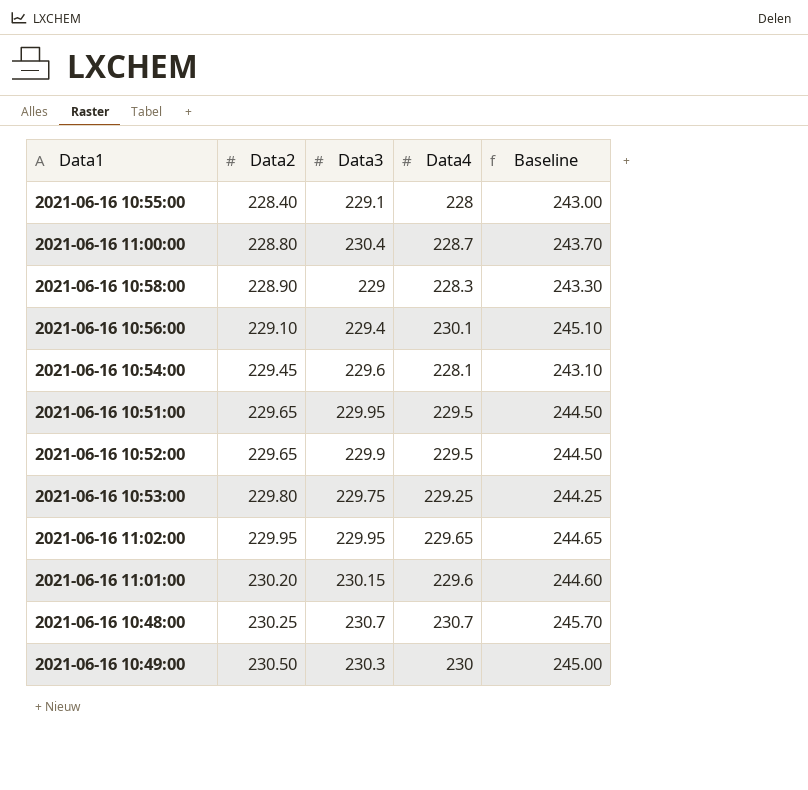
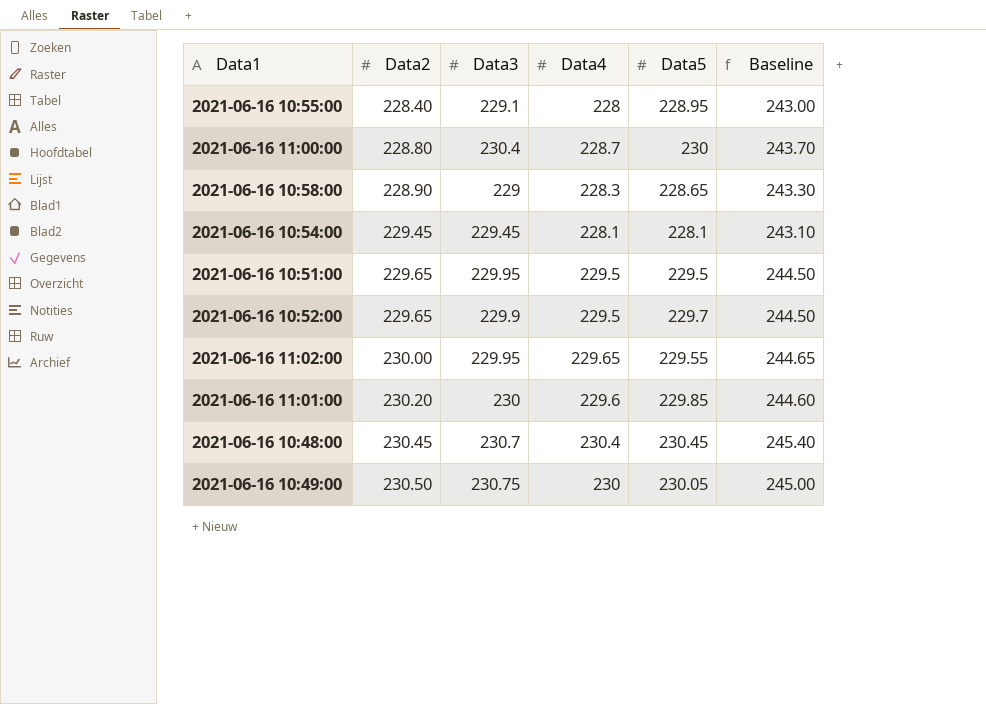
column Data5 | position: none -> 5
row 2021-06-16 10:56:00: 229.10 | 229.4 | 230.1 | 245.10 -> none
row 2021-06-16 10:53:00: 229.80 | 229.75 | 229.25 | 244.25 -> none
2021-06-16 10:54:00 | Data3: 229.6 -> 229.45
2021-06-16 11:02:00 | Data2: 229.95 -> 230.00
2021-06-16 11:01:00 | Data3: 230.15 -> 230
2021-06-16 10:48:00 | Data2: 230.25 -> 230.45
2021-06-16 10:48:00 | Data4: 230.7 -> 230.4
2021-06-16 10:48:00 | Baseline: 245.70 -> 245.40
2021-06-16 10:49:00 | Data3: 230.3 -> 230.75

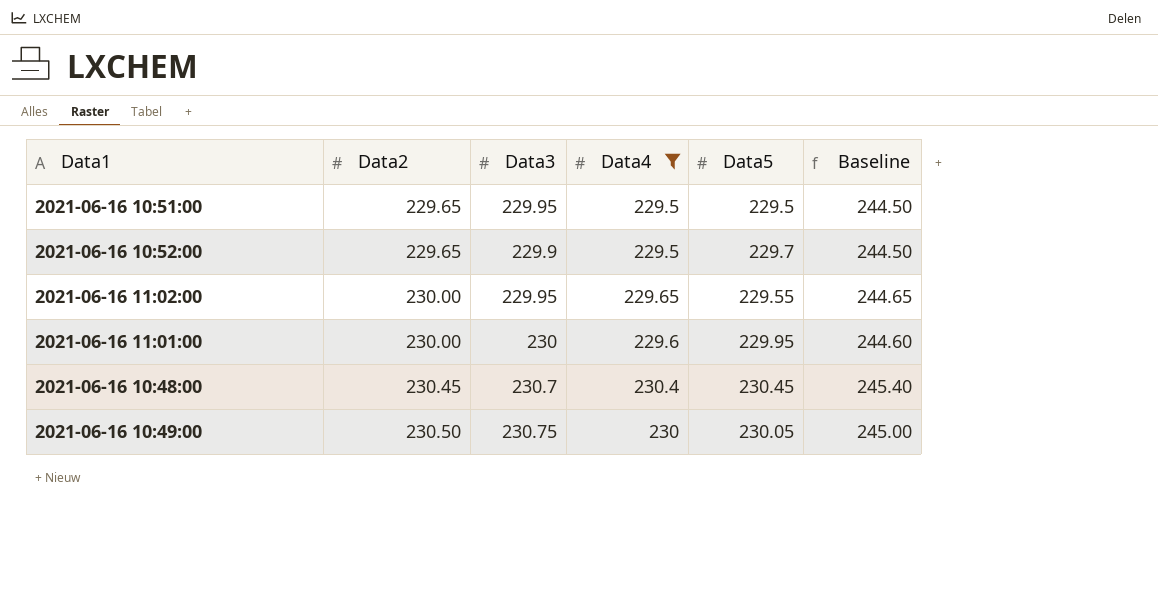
filter: none -> Data4 >= 229.5
2021-06-16 11:01:00 | Data2: 230.20 -> 230.00
2021-06-16 11:01:00 | Data5: 229.85 -> 229.95

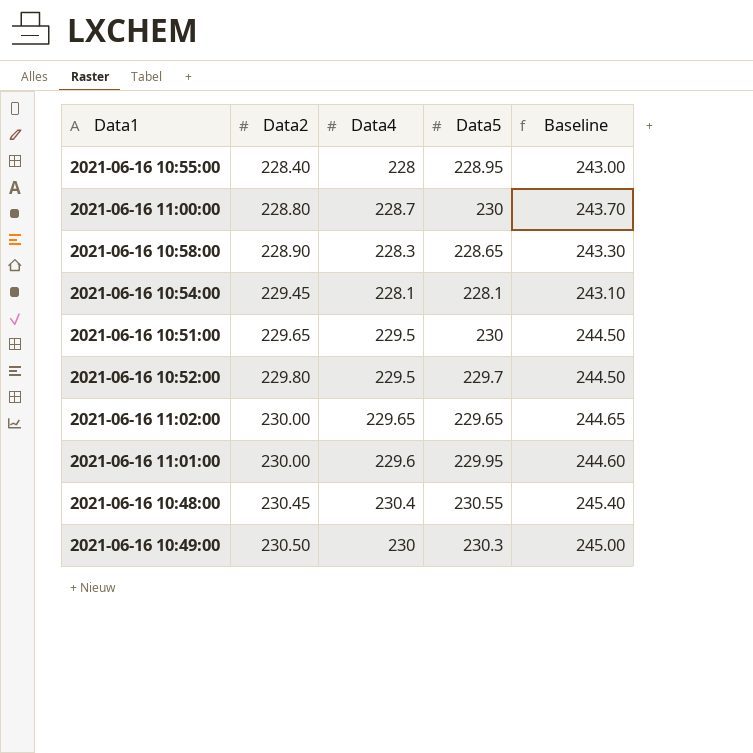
filter: Data4 >= 229.5 -> none
column Data3 | position: 3 -> none
2021-06-16 10:51:00 | Data5: 229.5 -> 230
2021-06-16 10:52:00 | Data2: 229.65 -> 229.80
2021-06-16 11:02:00 | Data5: 229.55 -> 229.65
2021-06-16 10:48:00 | Data5: 230.45 -> 230.55
2021-06-16 10:49:00 | Data5: 230.05 -> 230.3

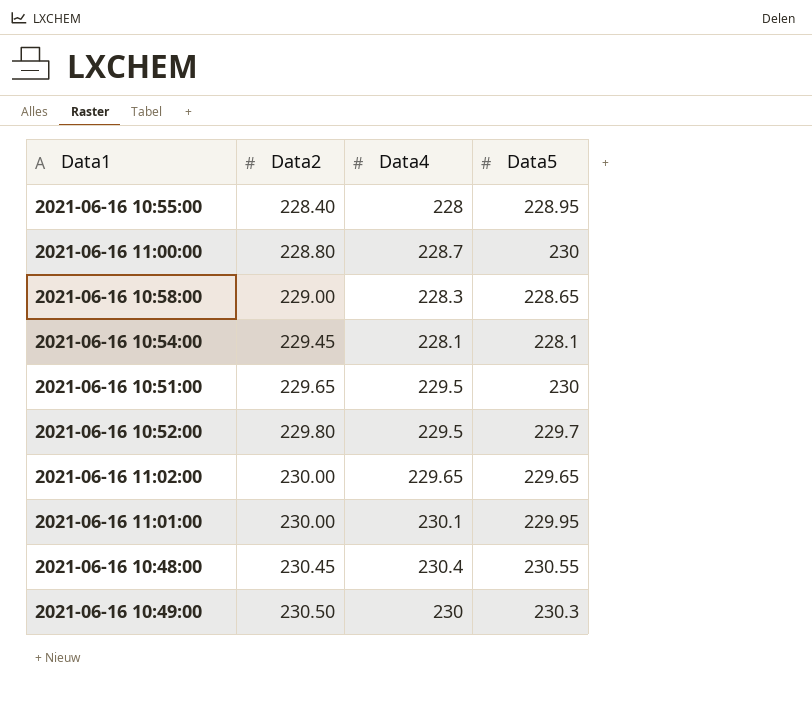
column Baseline | formula: [Data4] + 15 -> none
2021-06-16 10:58:00 | Data2: 228.90 -> 229.00
2021-06-16 11:01:00 | Data4: 229.6 -> 230.1

